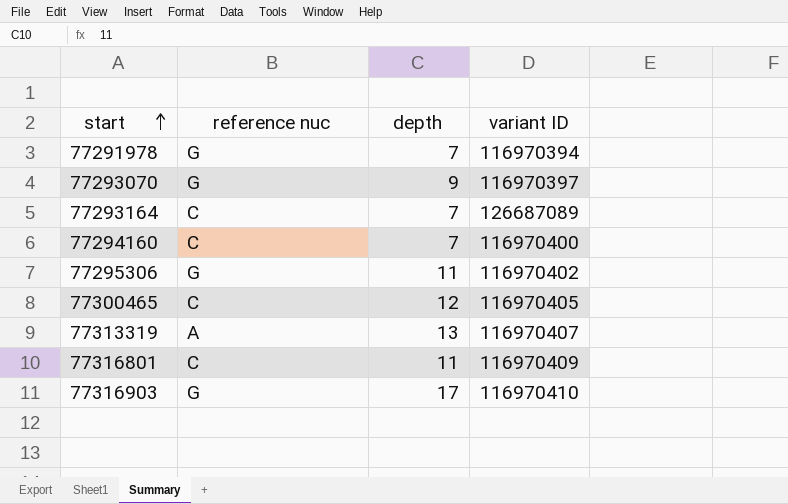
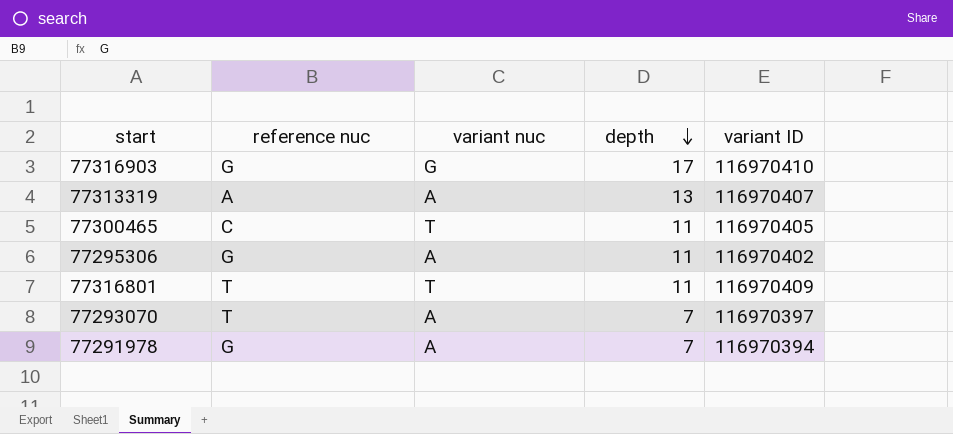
row order: start ascending -> depth descending
column variant nuc | position: none -> 3
row 77293164: C | 7 | 126687089 -> none
row 77294160: C | 7 | 116970400 -> none
77300465 | depth: 12 -> 11
77316801 | reference nuc: C -> T
77293070 | reference nuc: G -> T
77293070 | depth: 9 -> 7

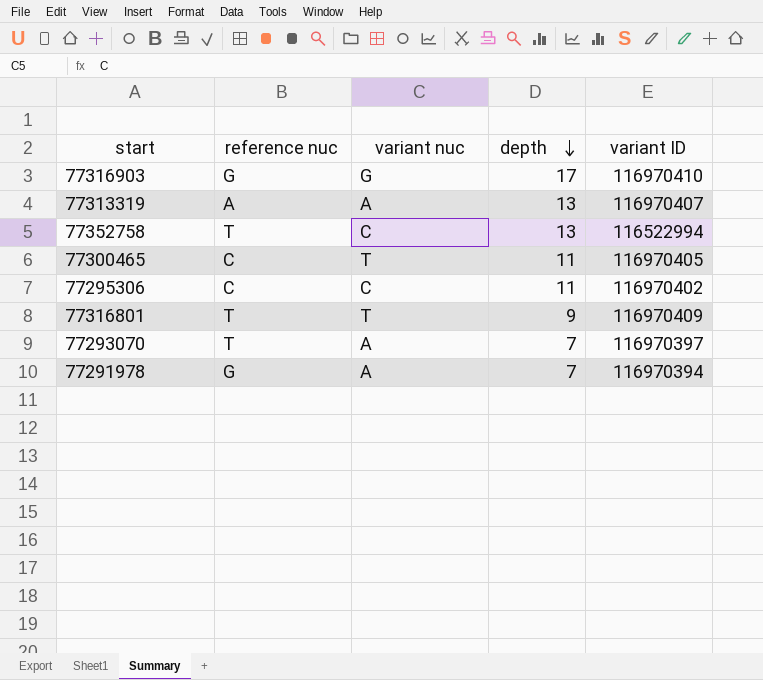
row 77352758: none -> T | C | 13 | 116522994
77295306 | reference nuc: G -> C
77295306 | variant nuc: A -> C
77316801 | depth: 11 -> 9

